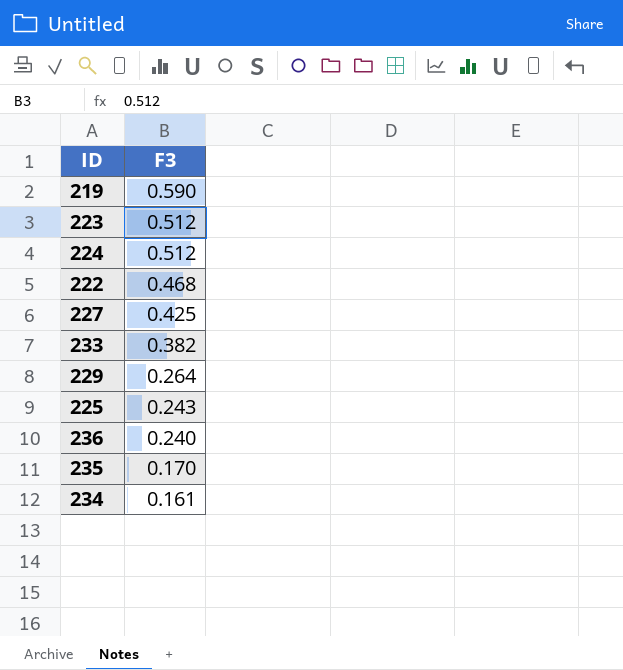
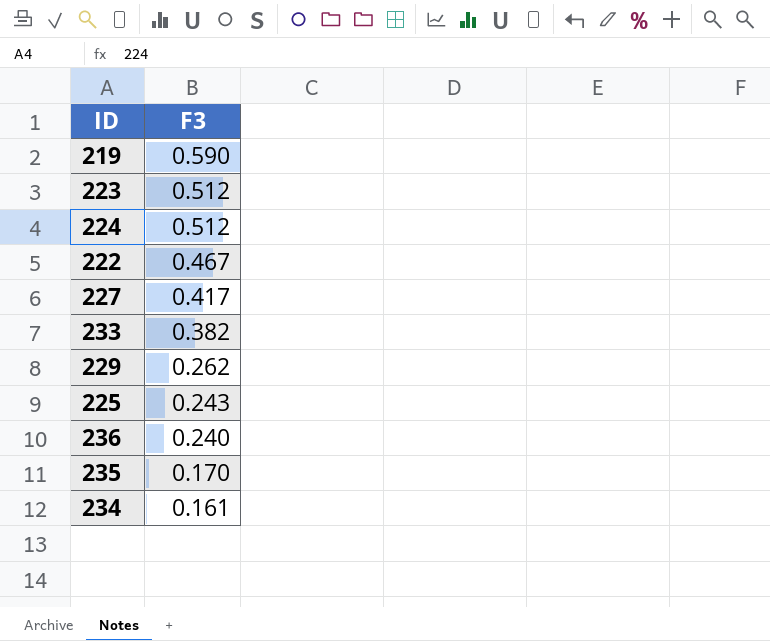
222 | F3: 0.468 -> 0.467
227 | F3: 0.425 -> 0.417
229 | F3: 0.264 -> 0.262

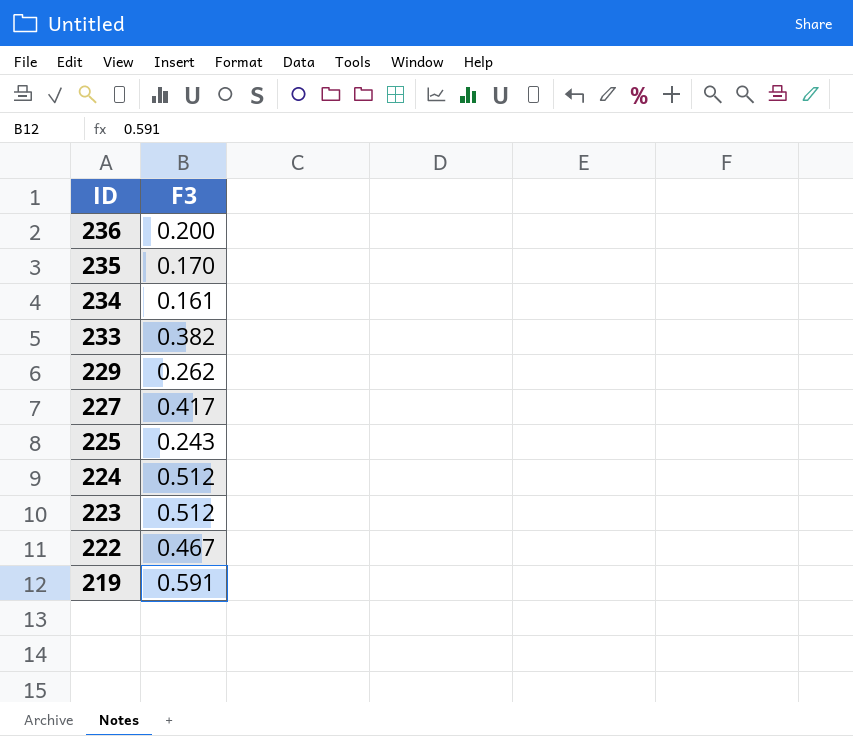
row order: F3 descending -> ID descending
236 | F3: 0.240 -> 0.200
219 | F3: 0.590 -> 0.591

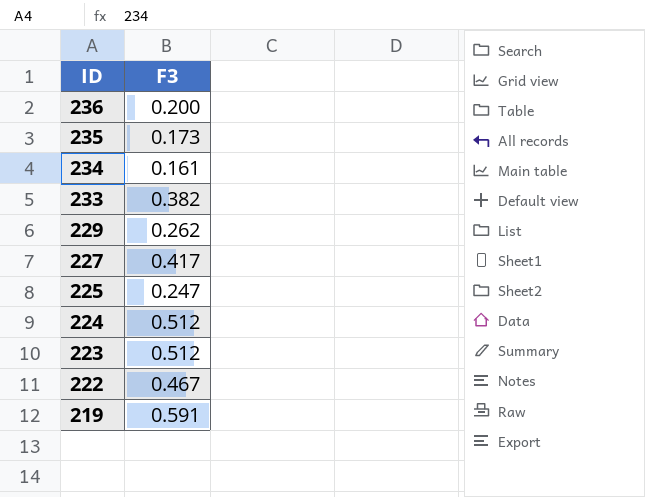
235 | F3: 0.170 -> 0.173
225 | F3: 0.243 -> 0.247

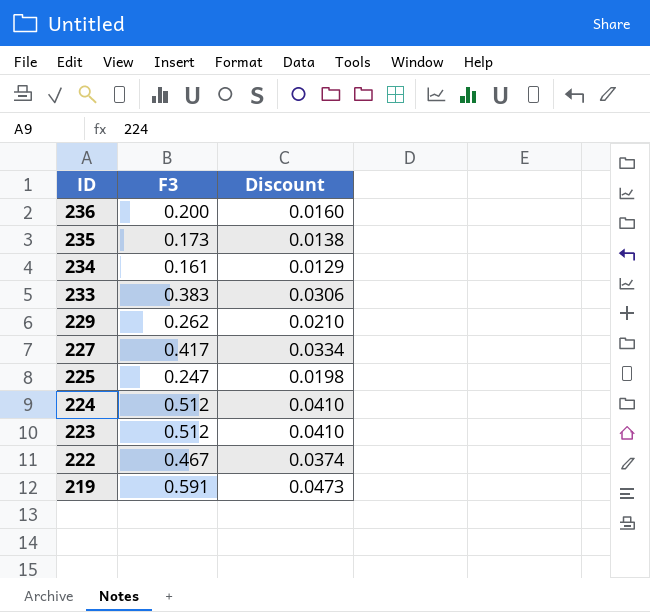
column Discount | formula: none -> [F3] * 0.08
233 | F3: 0.382 -> 0.383

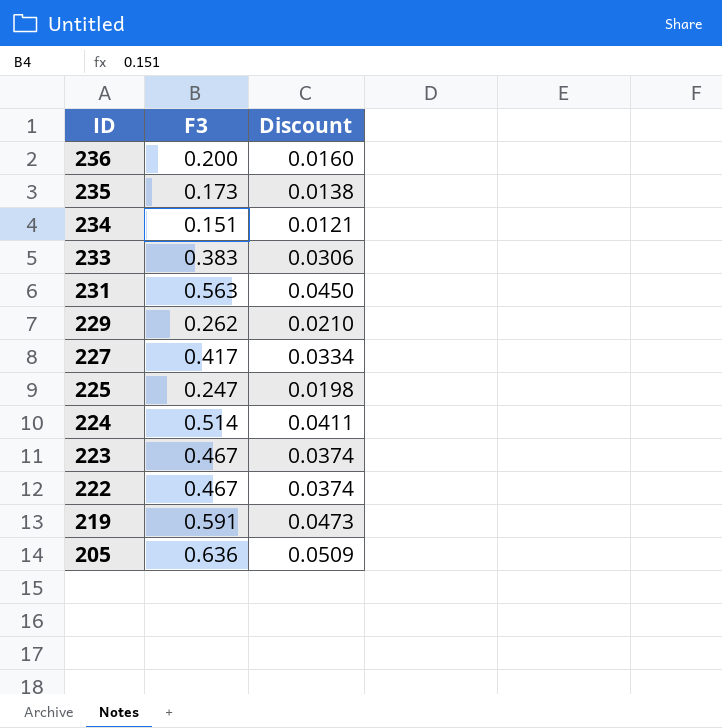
234 | F3: 0.161 -> 0.151
234 | Discount: 0.0129 -> 0.0121
row 231: none -> 0.563 | 0.0450
224 | F3: 0.512 -> 0.514
224 | Discount: 0.0410 -> 0.0411
223 | F3: 0.512 -> 0.467
223 | Discount: 0.0410 -> 0.0374
row 205: none -> 0.636 | 0.0509

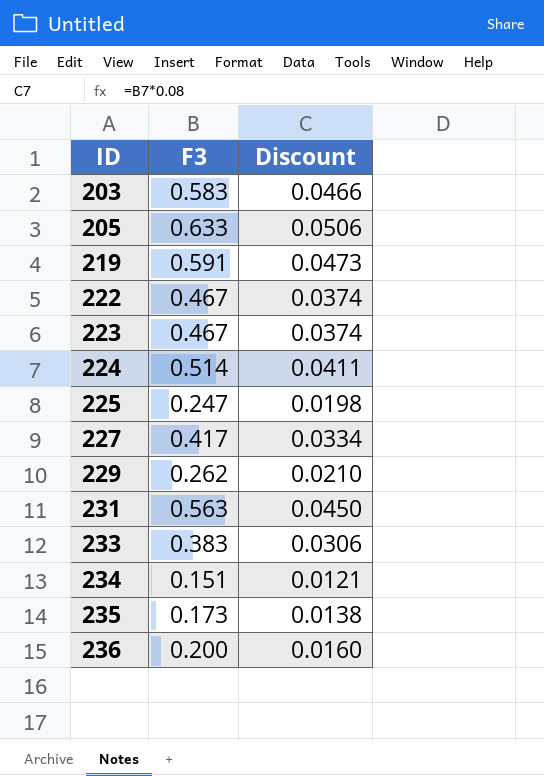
row order: ID descending -> ID ascending
row 203: none -> 0.583 | 0.0466
205 | F3: 0.636 -> 0.633
205 | Discount: 0.0509 -> 0.0506

